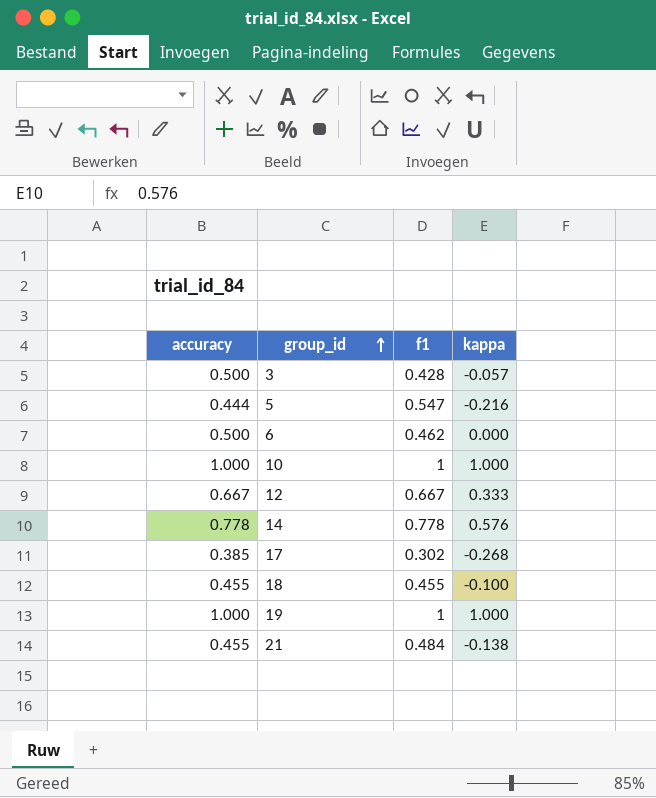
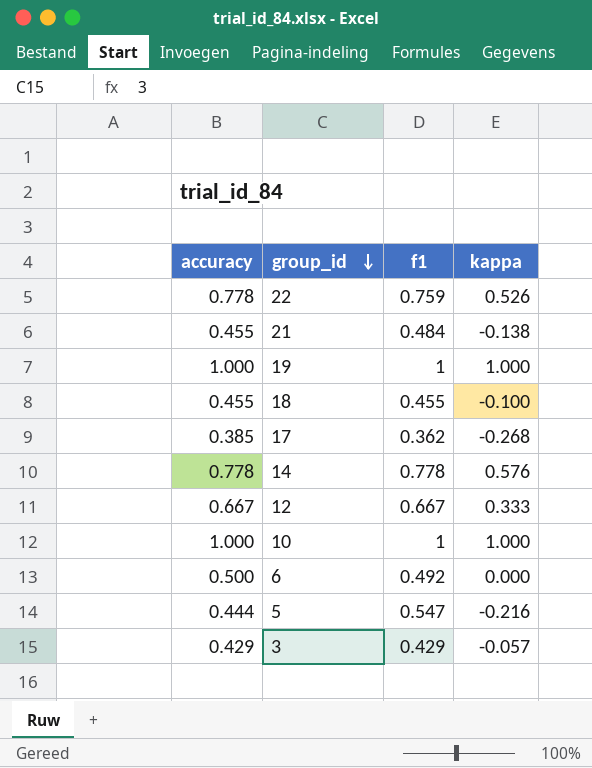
row order: group_id ascending -> group_id descending
row 22: none -> 0.778 | 0.759 | 0.526
17 | f1: 0.302 -> 0.362
6 | f1: 0.462 -> 0.492
3 | accuracy: 0.500 -> 0.429
3 | f1: 0.428 -> 0.429

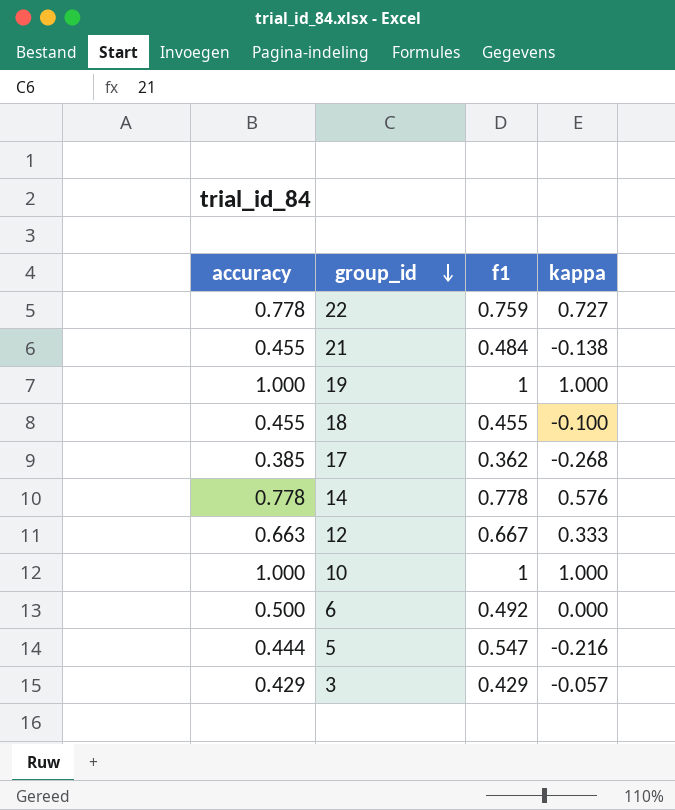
22 | kappa: 0.526 -> 0.727
12 | accuracy: 0.667 -> 0.663

